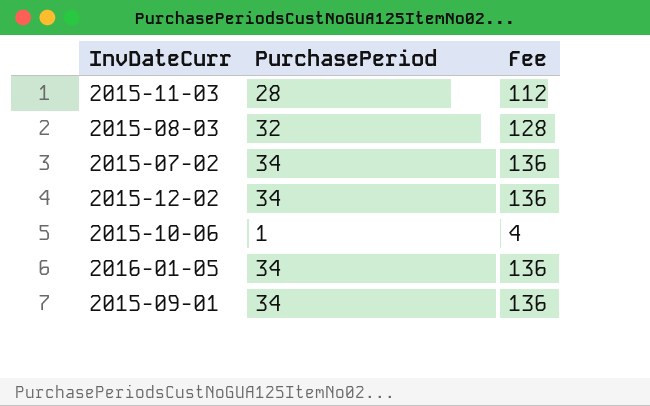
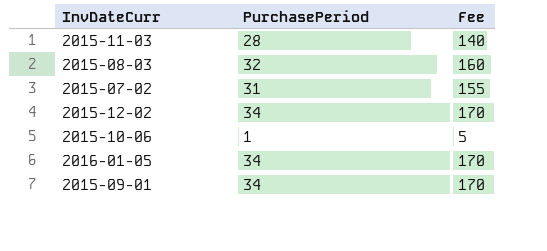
column Fee | formula: [PurchasePeriod] * 4 -> [PurchasePeriod] * 5
2015-07-02 | PurchasePeriod: 34 -> 31

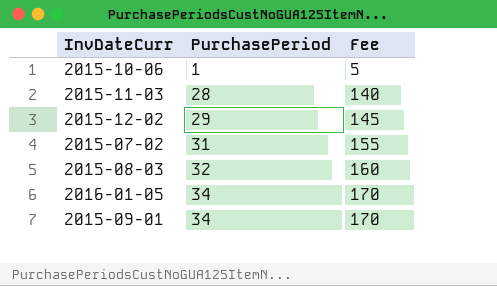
row order: none -> PurchasePeriod ascending
2015-12-02 | PurchasePeriod: 34 -> 29
2015-12-02 | Fee: 170 -> 145

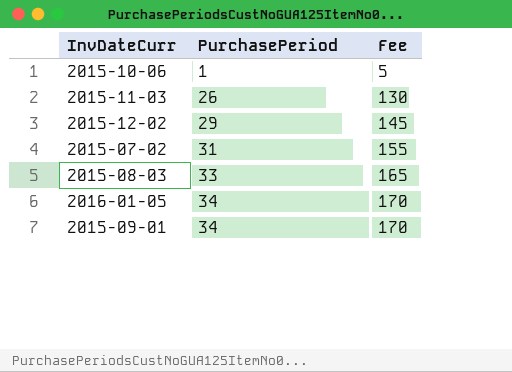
2015-11-03 | PurchasePeriod: 28 -> 26
2015-11-03 | Fee: 140 -> 130
2015-08-03 | PurchasePeriod: 32 -> 33
2015-08-03 | Fee: 160 -> 165

